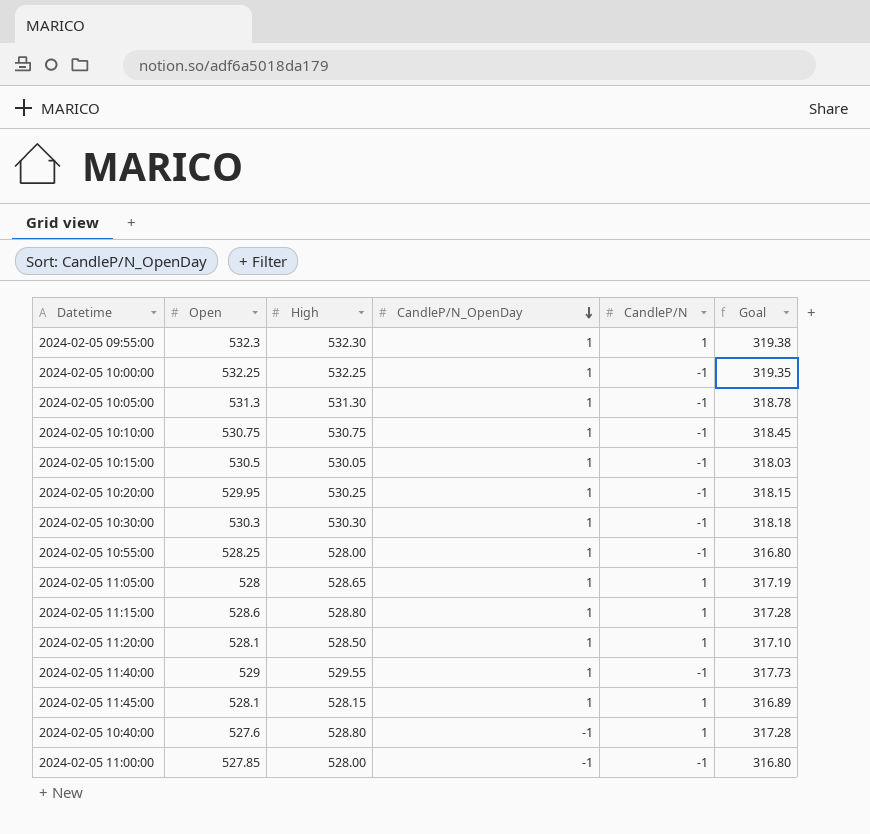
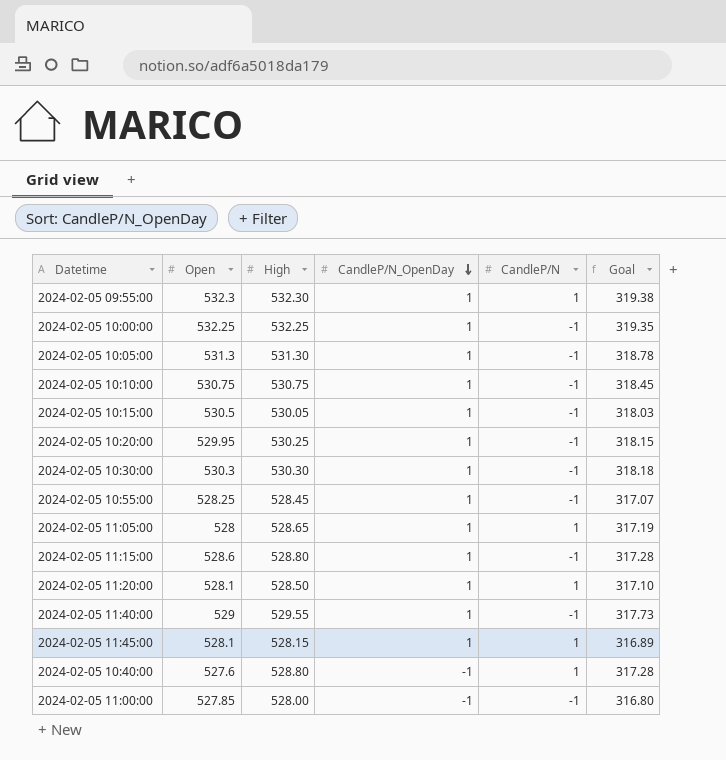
2024-02-05 10:55:00 | High: 528.00 -> 528.45
2024-02-05 10:55:00 | Goal: 316.80 -> 317.07
2024-02-05 11:15:00 | CandleP/N: 1 -> -1

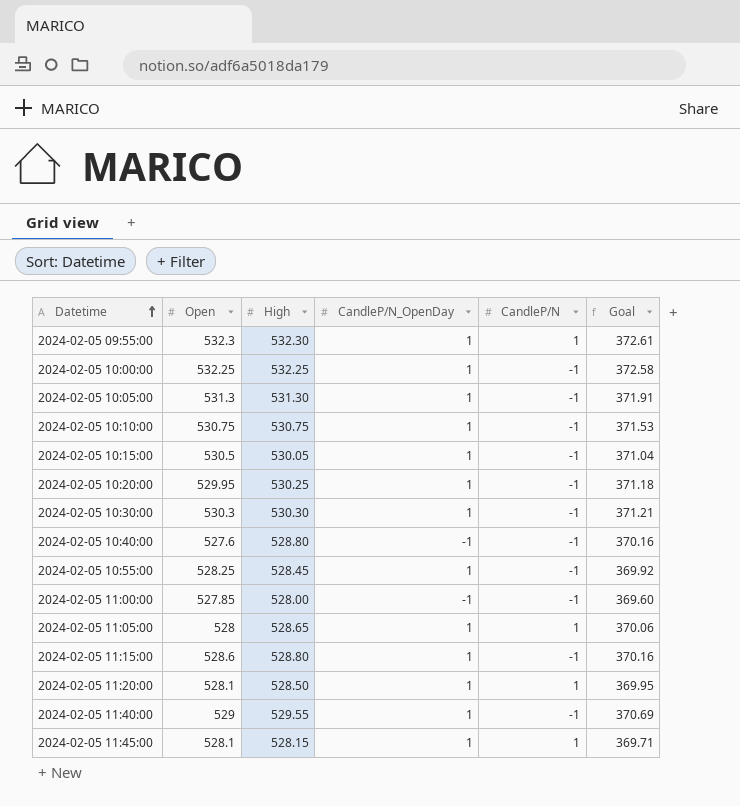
row order: CandleP/N_OpenDay descending -> Datetime ascending
column Goal | formula: [High] * 0.6 -> [High] * 0.7
2024-02-05 10:40:00 | CandleP/N: 1 -> -1

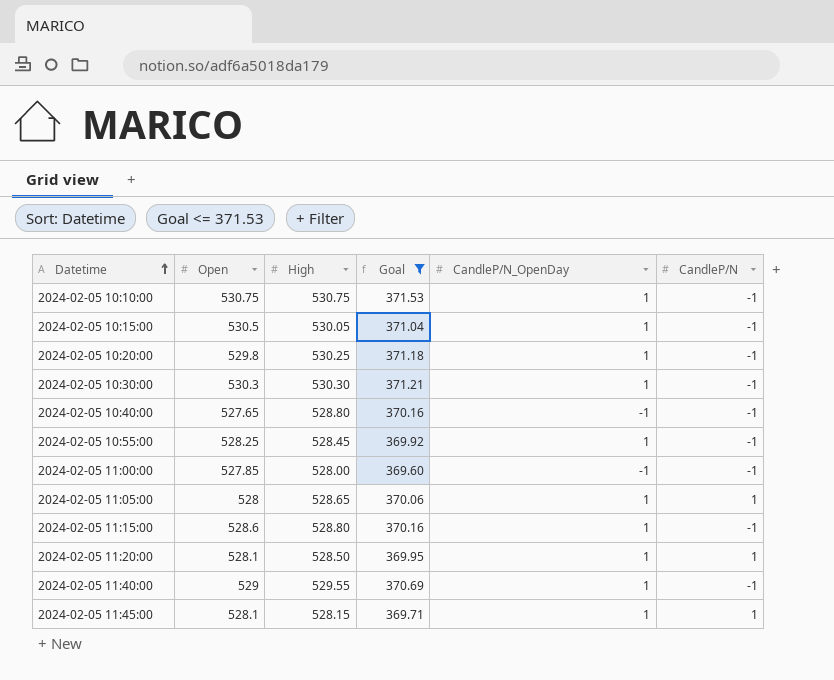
filter: none -> Goal <= 371.53
column Goal | position: 6 -> 4
2024-02-05 10:20:00 | Open: 529.95 -> 529.8
2024-02-05 10:40:00 | Open: 527.6 -> 527.65

